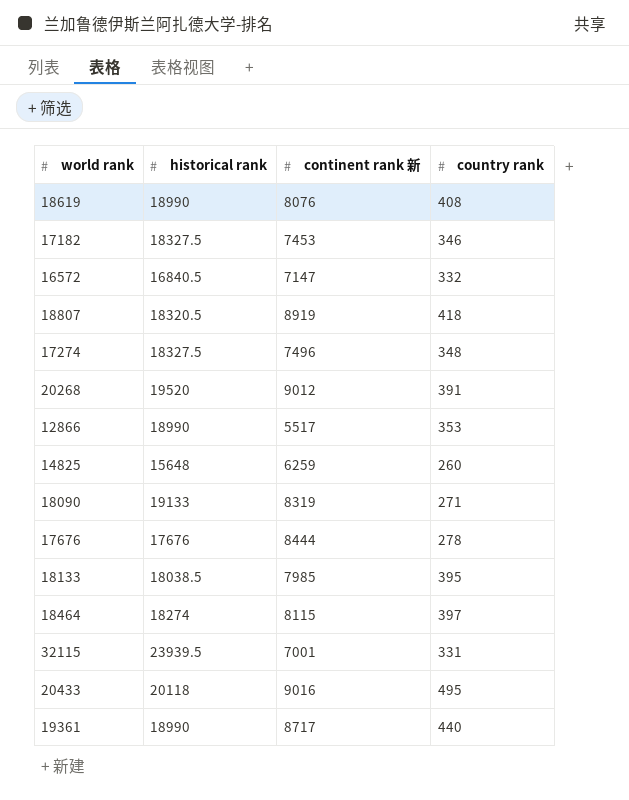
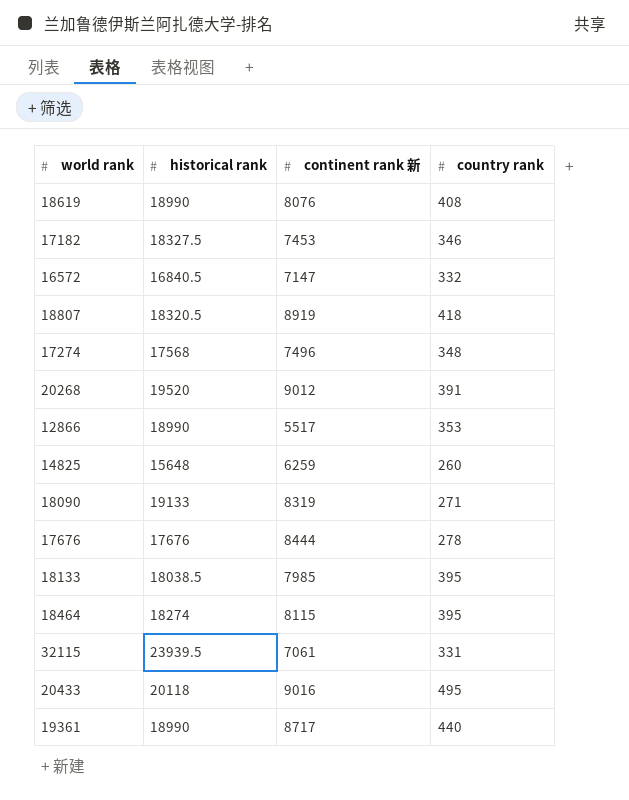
17274 | historical rank: 18327.5 -> 17568
18464 | country rank: 397 -> 395
32115 | continent rank 新: 7001 -> 7061

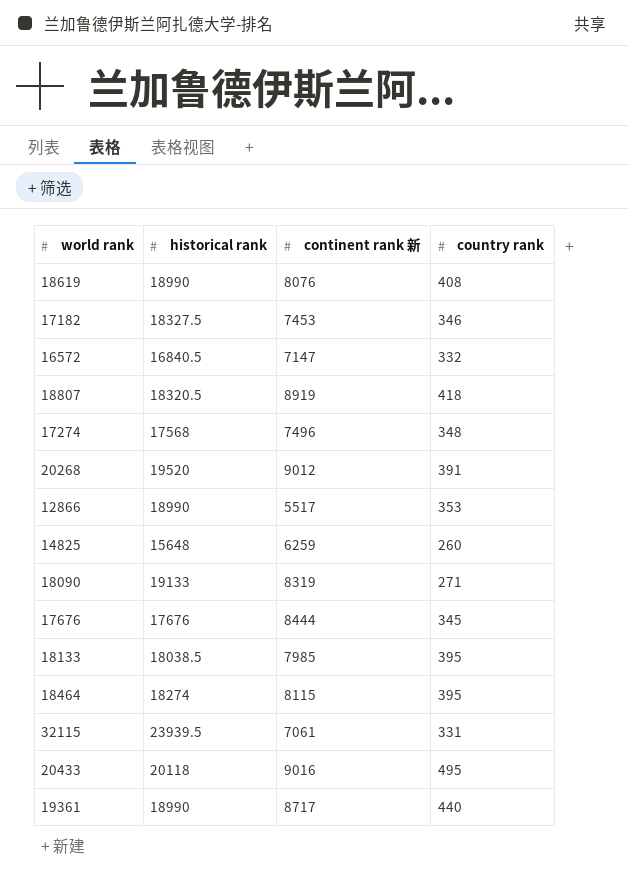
17676 | country rank: 278 -> 345

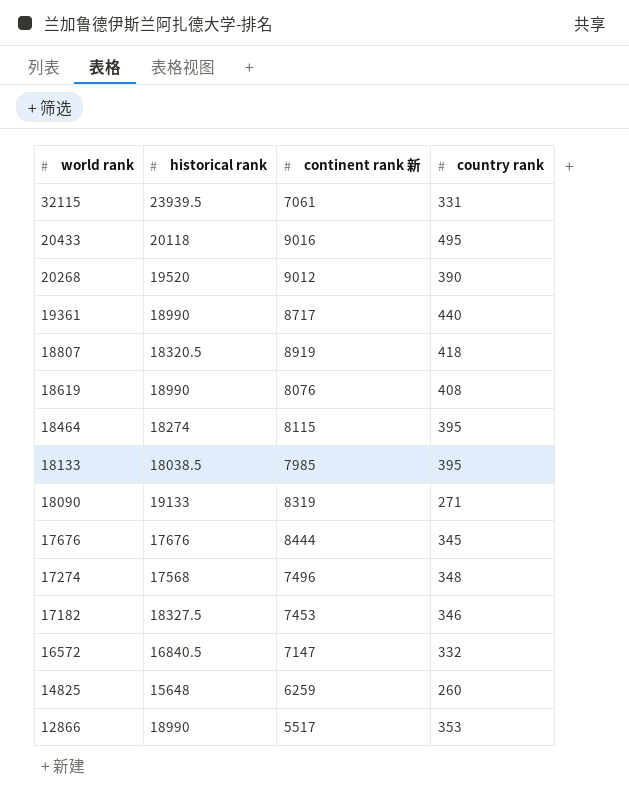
row order: none -> world rank descending
20268 | country rank: 391 -> 390

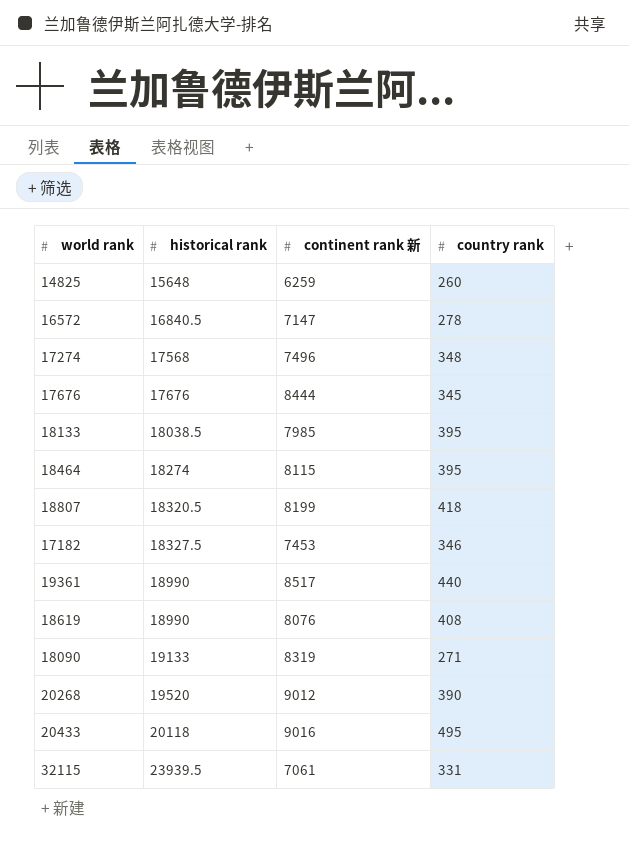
row order: world rank descending -> historical rank ascending
row 12866: 18990 | 5517 | 353 -> none
16572 | country rank: 332 -> 278
18807 | continent rank 新: 8919 -> 8199
19361 | continent rank 新: 8717 -> 8517

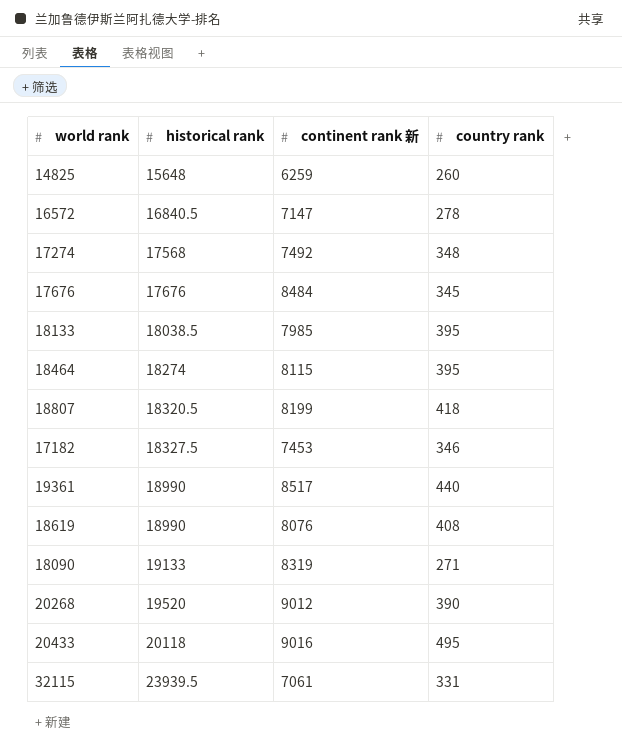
17274 | continent rank 新: 7496 -> 7492
17676 | continent rank 新: 8444 -> 8484

